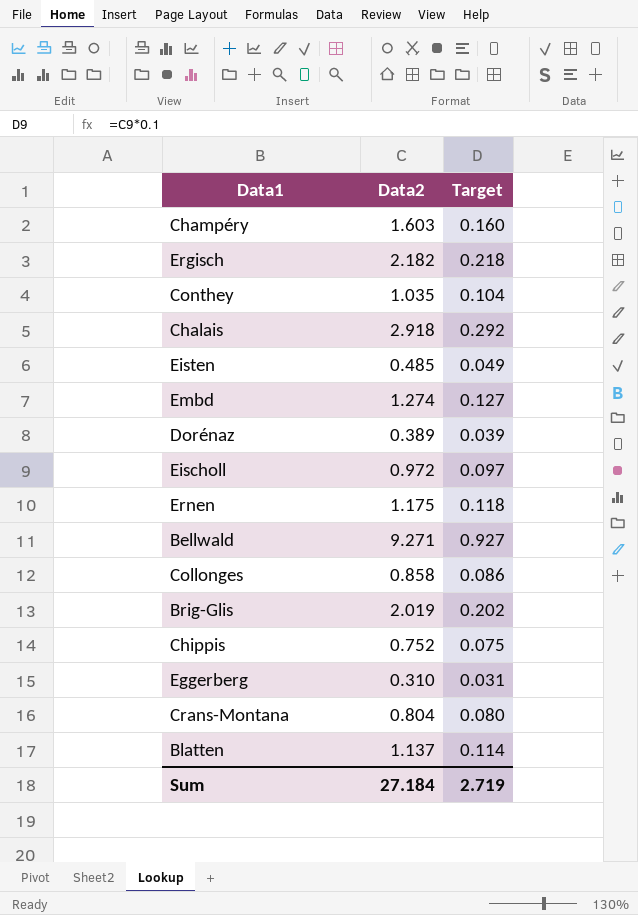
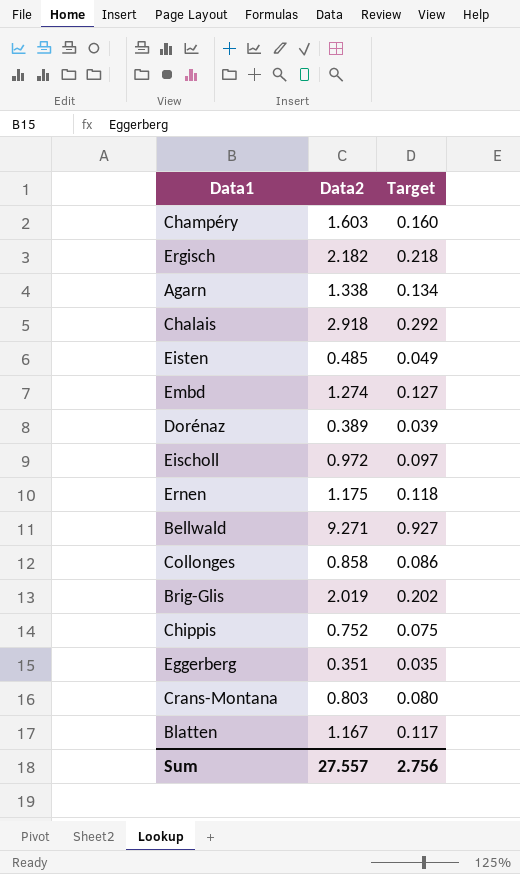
row Conthey: 1.035 | 0.104 -> none
row Agarn: none -> 1.338 | 0.134
Eggerberg | Data2: 0.310 -> 0.351
Eggerberg | Target: 0.031 -> 0.035
Crans-Montana | Data2: 0.804 -> 0.803
Blatten | Data2: 1.137 -> 1.167
Blatten | Target: 0.114 -> 0.117
Sum | Data2: 27.184 -> 27.557
Sum | Target: 2.719 -> 2.756

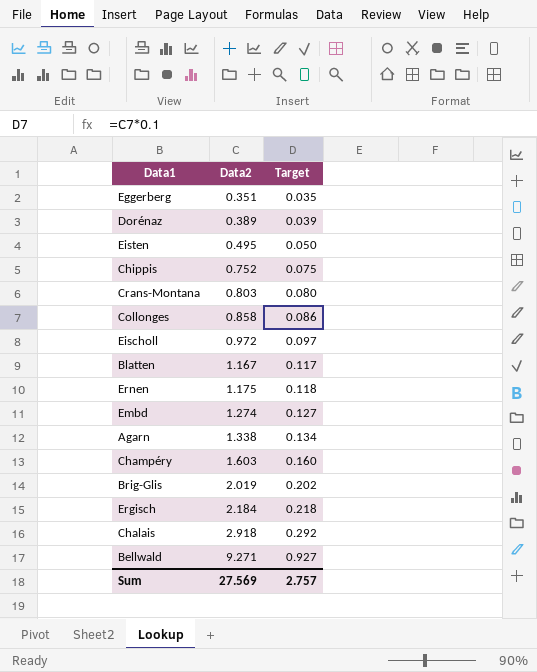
row order: none -> Data2 ascending
Eisten | Data2: 0.485 -> 0.495
Eisten | Target: 0.049 -> 0.050
Ergisch | Data2: 2.182 -> 2.184
Sum | Data2: 27.557 -> 27.569
Sum | Target: 2.756 -> 2.757

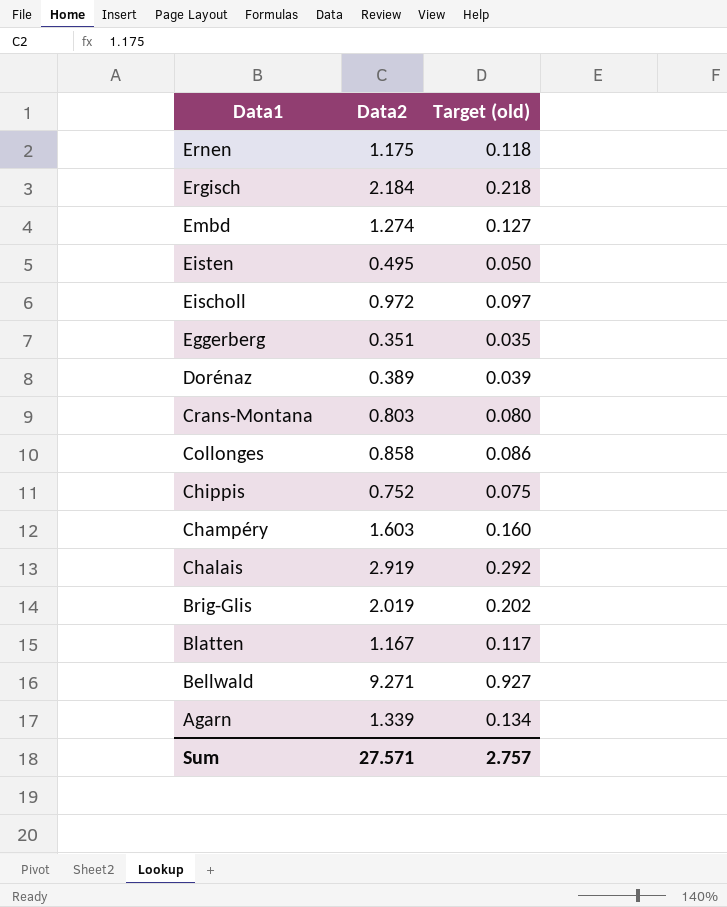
row order: Data2 ascending -> Data1 descending
column name: Target -> Target (old)
Chalais | Data2: 2.918 -> 2.919
Agarn | Data2: 1.338 -> 1.339
Sum | Data2: 27.569 -> 27.571

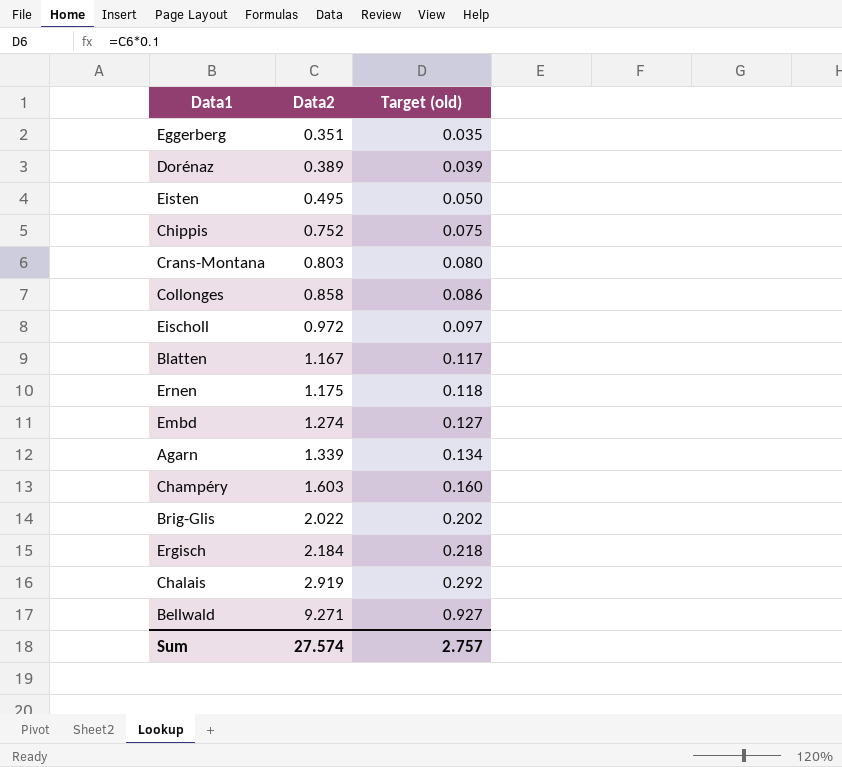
row order: Data1 descending -> Data2 ascending
Brig-Glis | Data2: 2.019 -> 2.022
Sum | Data2: 27.571 -> 27.574

